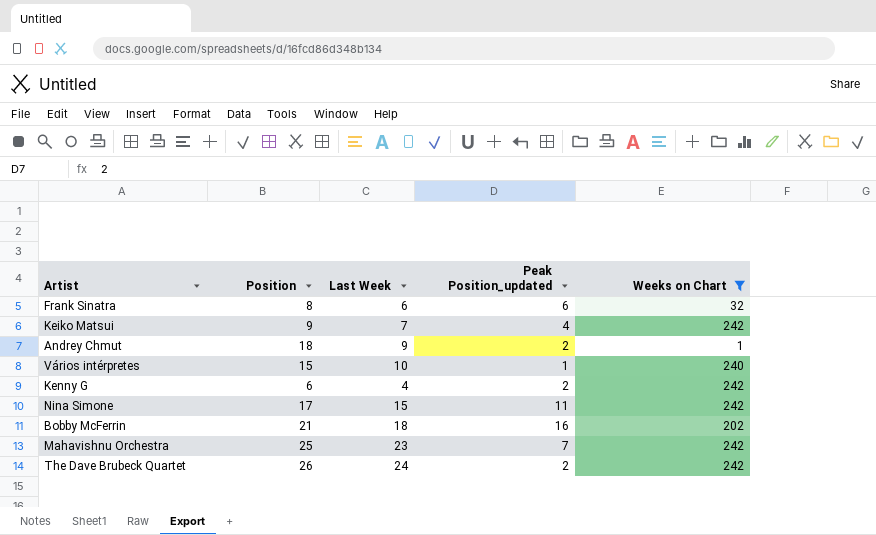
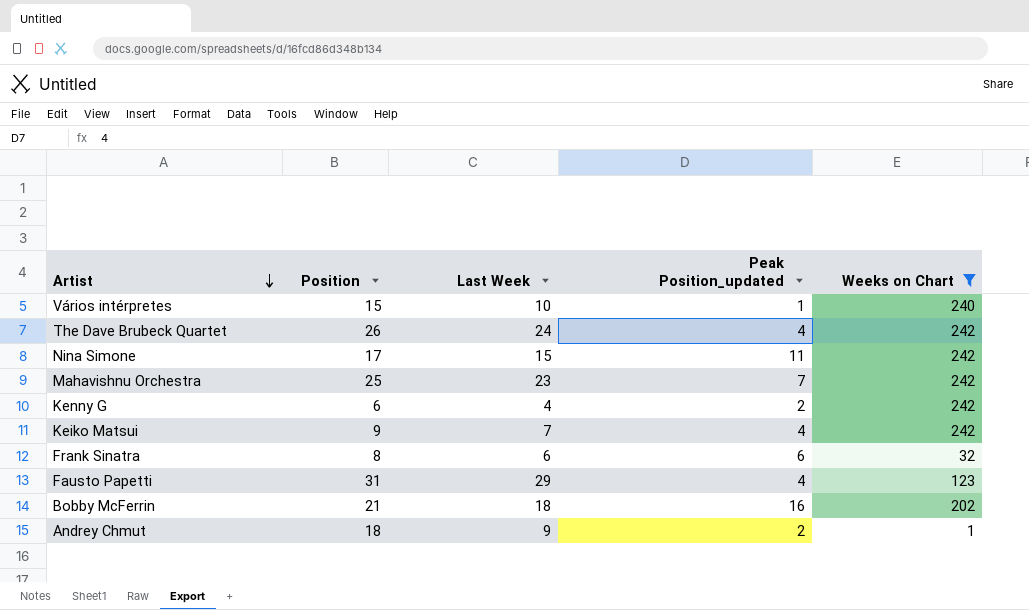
row order: none -> Artist descending
The Dave Brubeck Quartet | Peak Position_updated: 2 -> 4
row Fausto Papetti: none -> 31 | 29 | 4 | 123

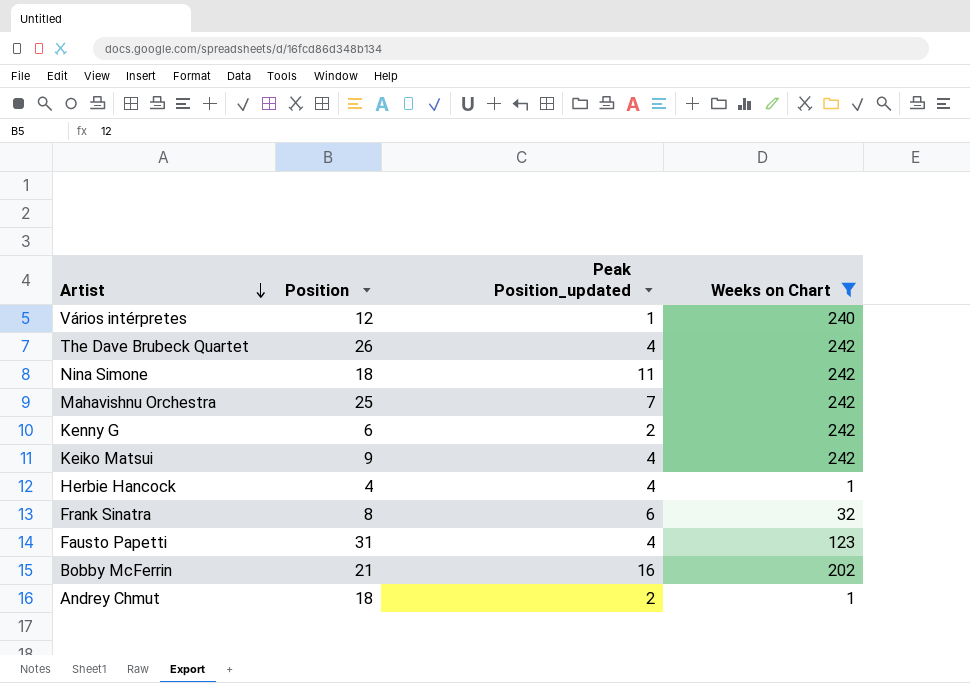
column Last Week | position: 3 -> none
Vários intérpretes | Position: 15 -> 12
Nina Simone | Position: 17 -> 18
row Herbie Hancock: none -> 4 | 4 | 1

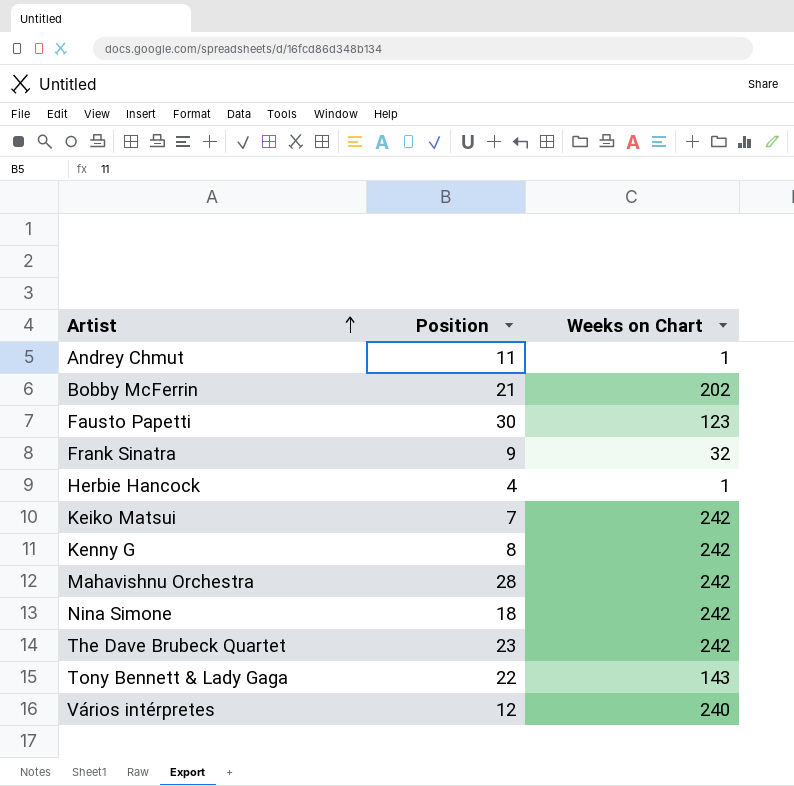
filter: Weeks on Chart != 143 -> none
row order: Artist descending -> Artist ascending
column Peak Position_updated | position: 3 -> none
Andrey Chmut | Position: 18 -> 11
Fausto Papetti | Position: 31 -> 30
Frank Sinatra | Position: 8 -> 9
Keiko Matsui | Position: 9 -> 7
Kenny G | Position: 6 -> 8
Mahavishnu Orchestra | Position: 25 -> 28
The Dave Brubeck Quartet | Position: 26 -> 23

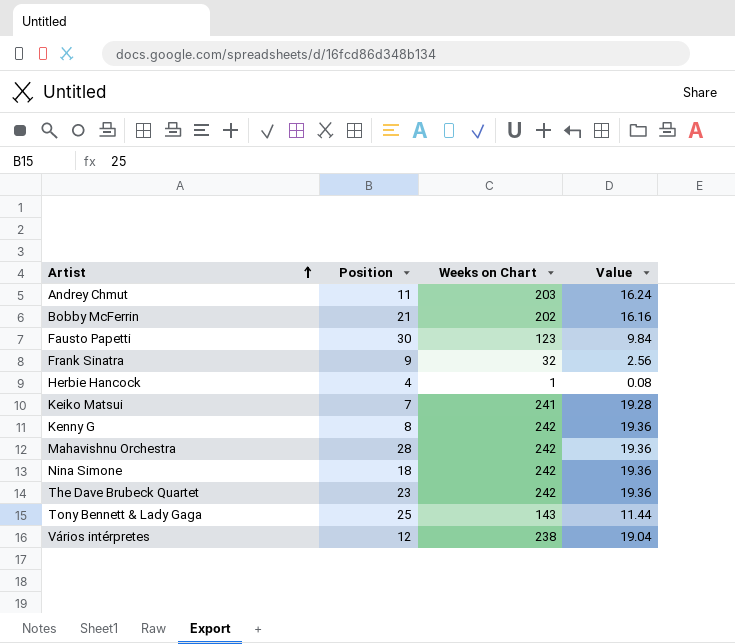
column Value | formula: none -> [Weeks on Chart] * 0.08
Andrey Chmut | Weeks on Chart: 1 -> 203
Keiko Matsui | Weeks on Chart: 242 -> 241
Tony Bennett & Lady Gaga | Position: 22 -> 25
Vários intérpretes | Weeks on Chart: 240 -> 238

